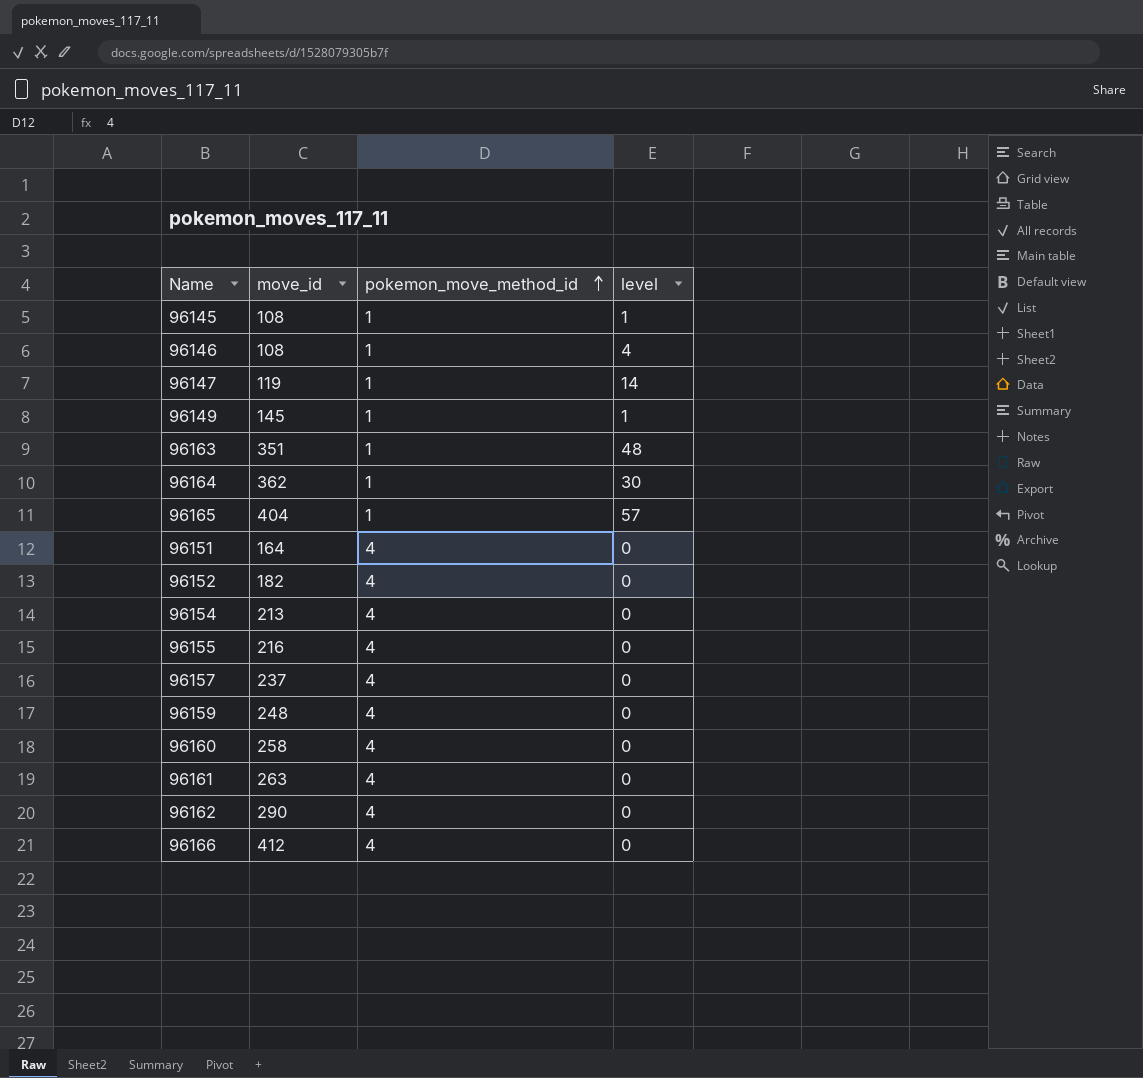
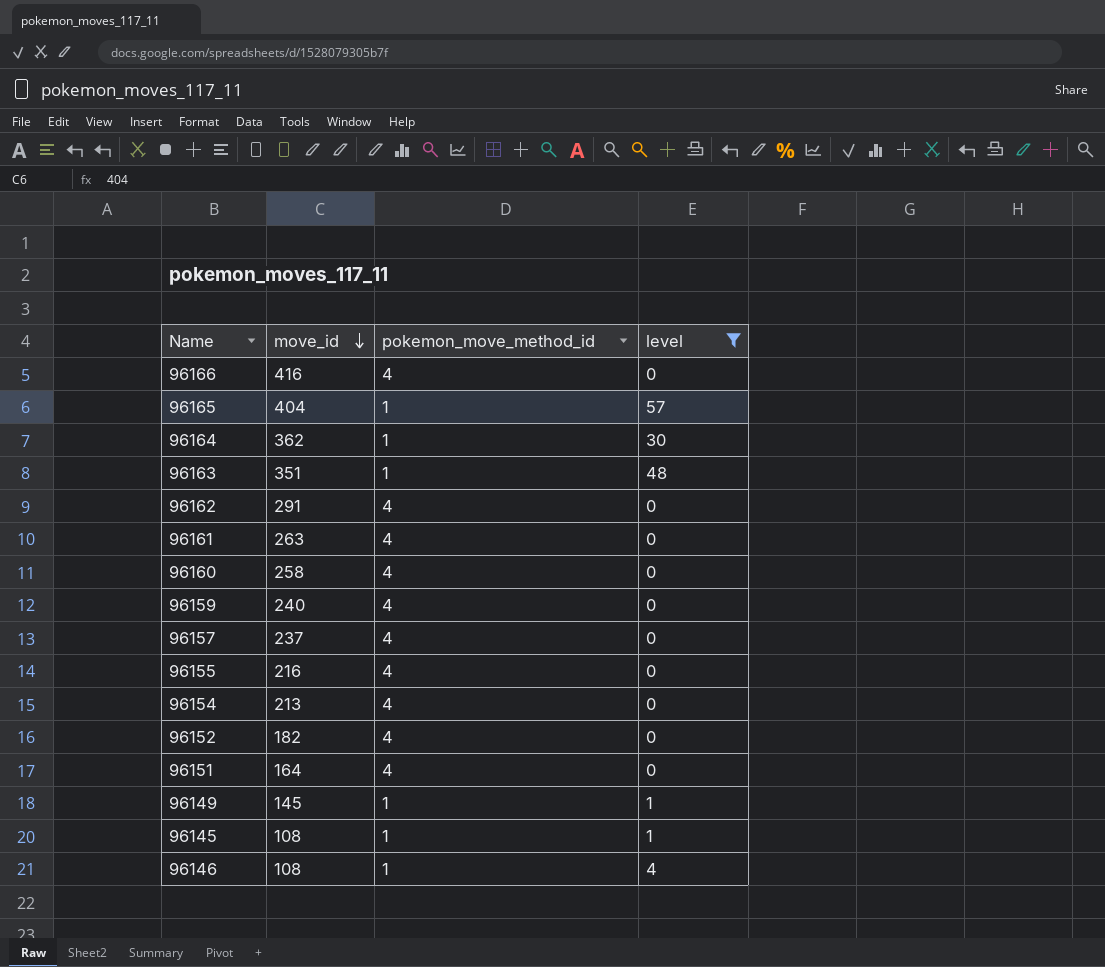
filter: none -> level != 14
row order: pokemon_move_method_id ascending -> move_id descending
96166 | move_id: 412 -> 416
96162 | move_id: 290 -> 291
96159 | move_id: 248 -> 240

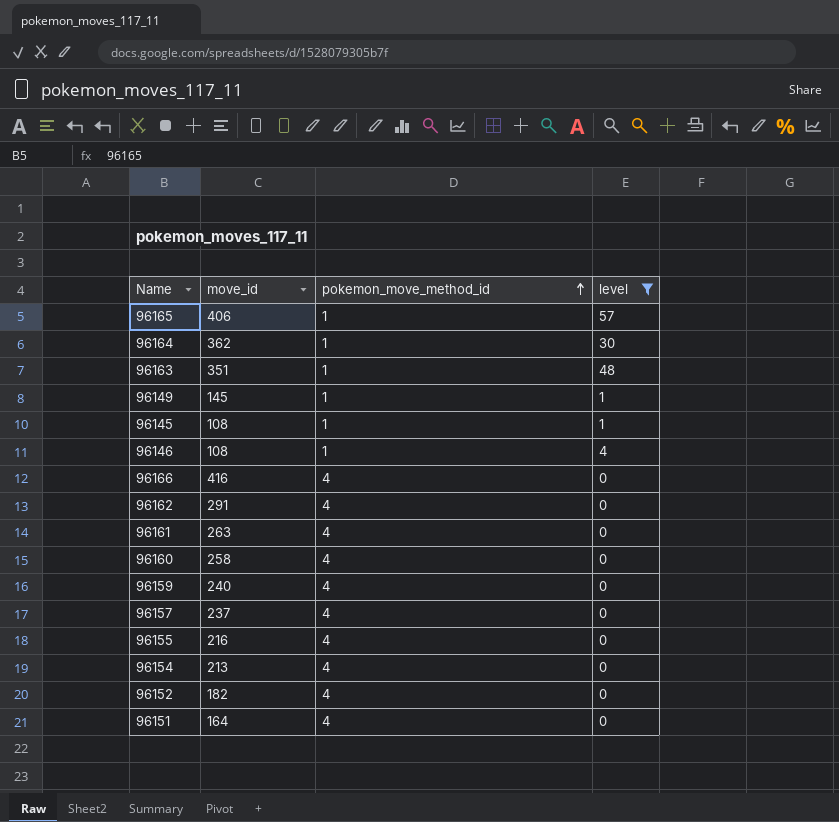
row order: move_id descending -> pokemon_move_method_id ascending
96165 | move_id: 404 -> 406

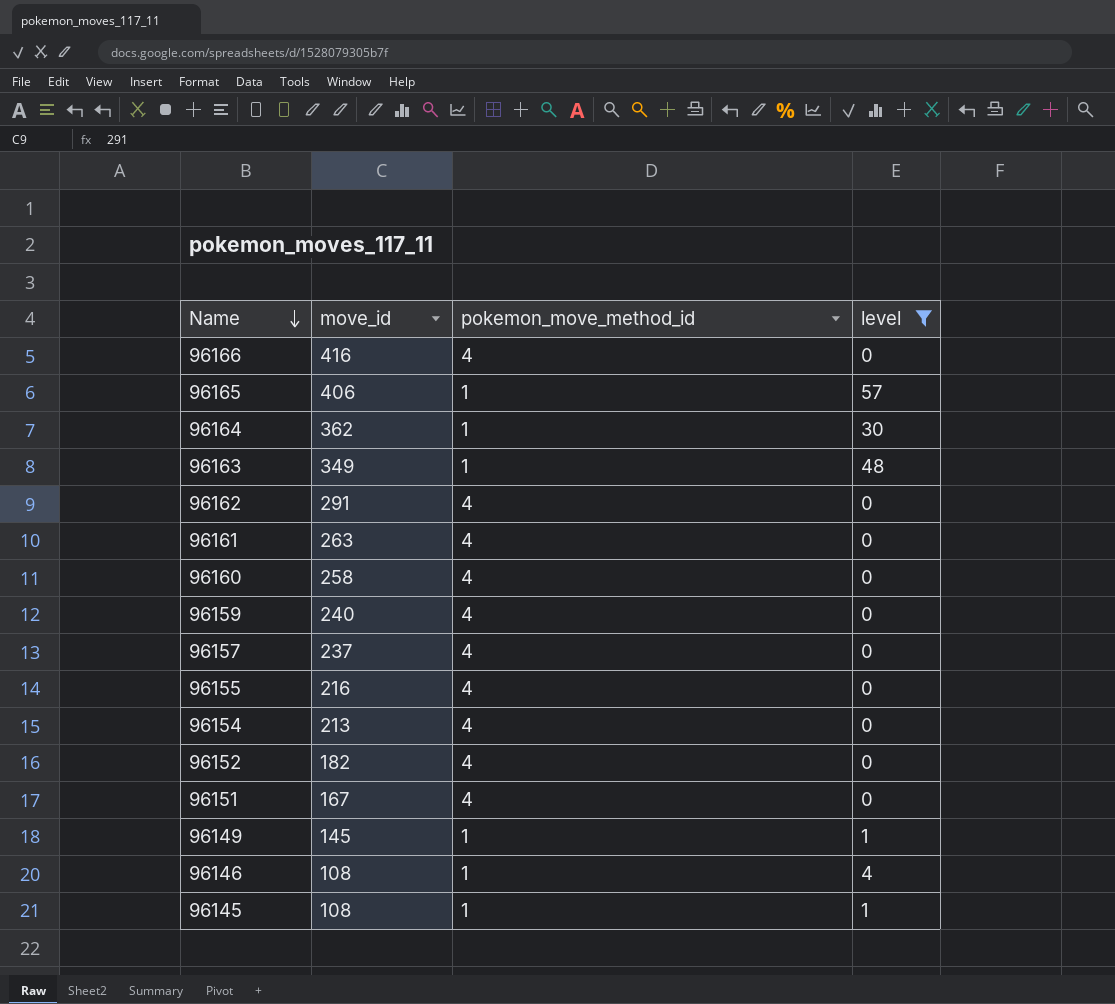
row order: pokemon_move_method_id ascending -> Name descending
96163 | move_id: 351 -> 349
96151 | move_id: 164 -> 167

